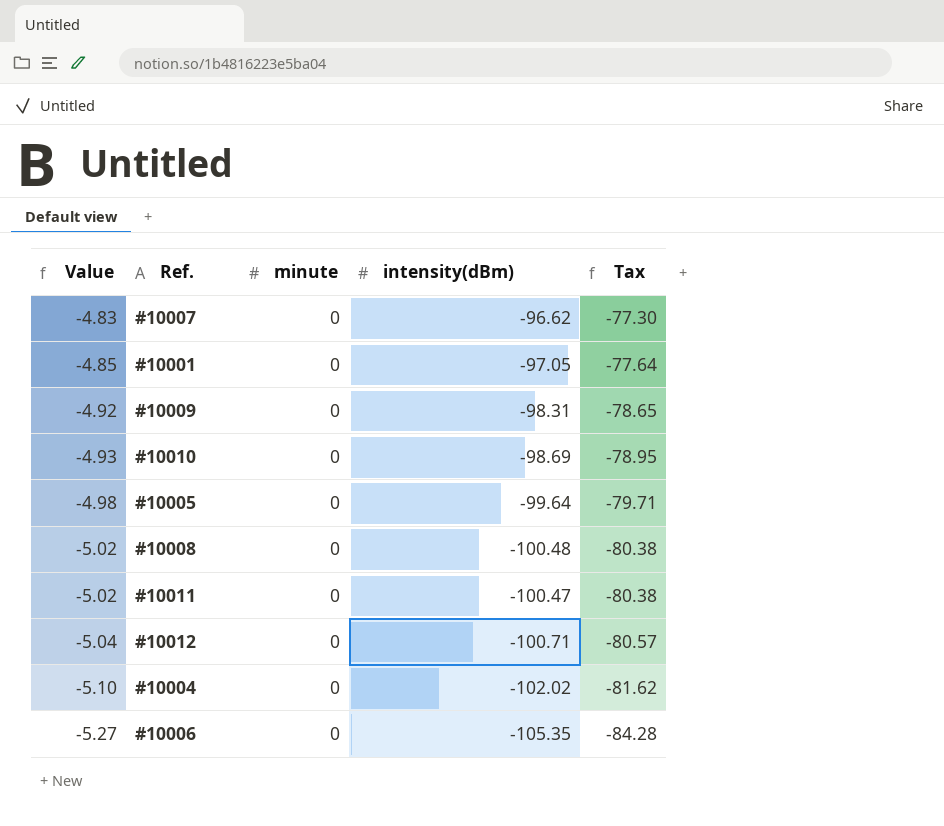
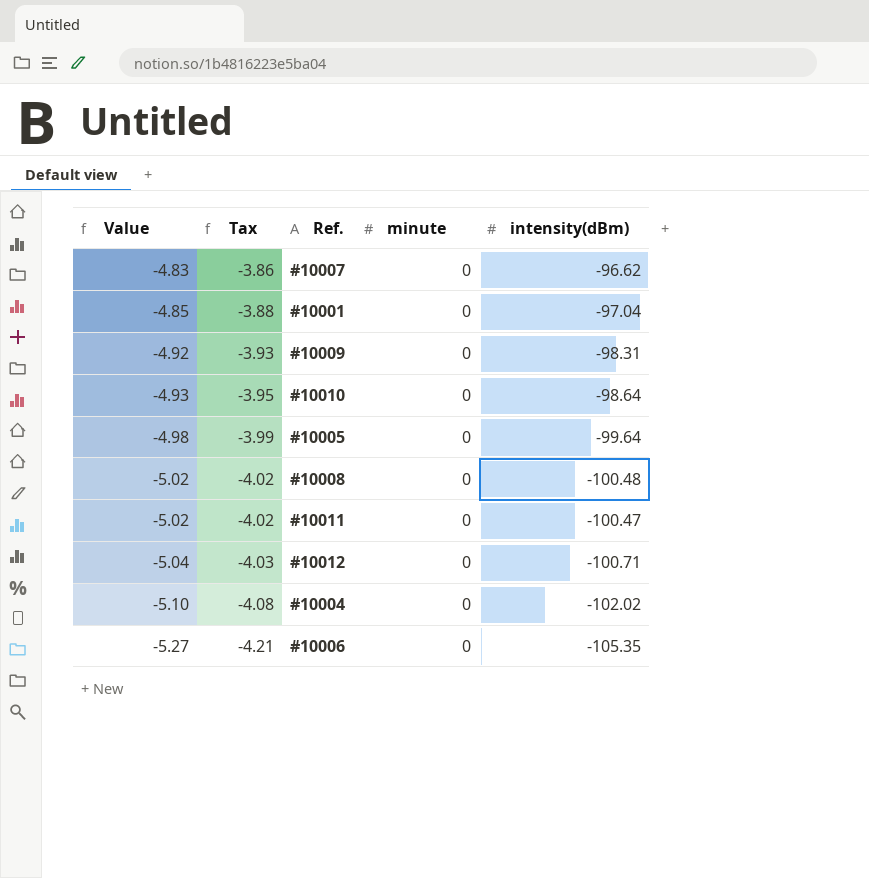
column Tax | formula: [intensity(dBm)] * 0.8 -> [intensity(dBm)] * 0.04
column Tax | position: 5 -> 2
#10001 | intensity(dBm): -97.05 -> -97.04
#10010 | intensity(dBm): -98.69 -> -98.64

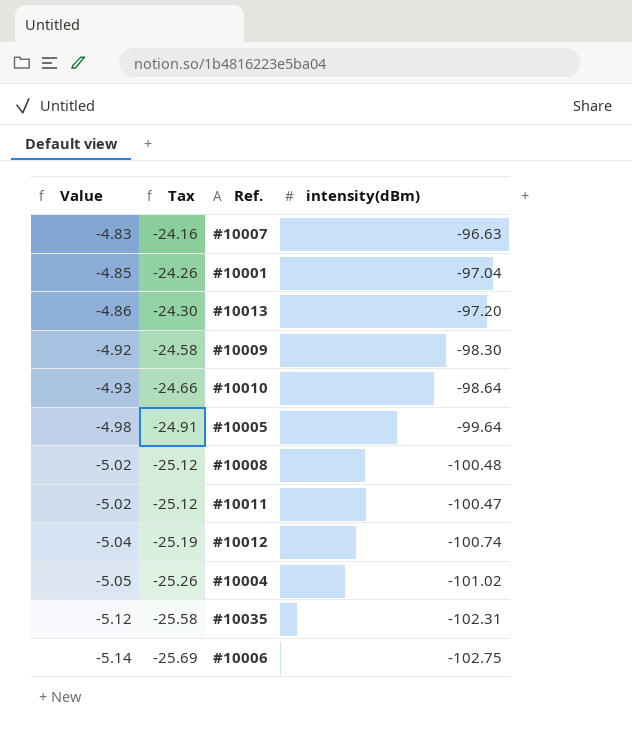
column minute | position: 4 -> none
column Tax | formula: [intensity(dBm)] * 0.04 -> [intensity(dBm)] * 0.25
#10007 | intensity(dBm): -96.62 -> -96.63
row #10013: none -> -4.86 | -24.30 | -97.20
#10009 | intensity(dBm): -98.31 -> -98.30
#10012 | intensity(dBm): -100.71 -> -100.74
#10004 | Value: -5.10 -> -5.05
#10004 | intensity(dBm): -102.02 -> -101.02
row #10035: none -> -5.12 | -25.58 | -102.31
#10006 | Value: -5.27 -> -5.14
#10006 | intensity(dBm): -105.35 -> -102.75

